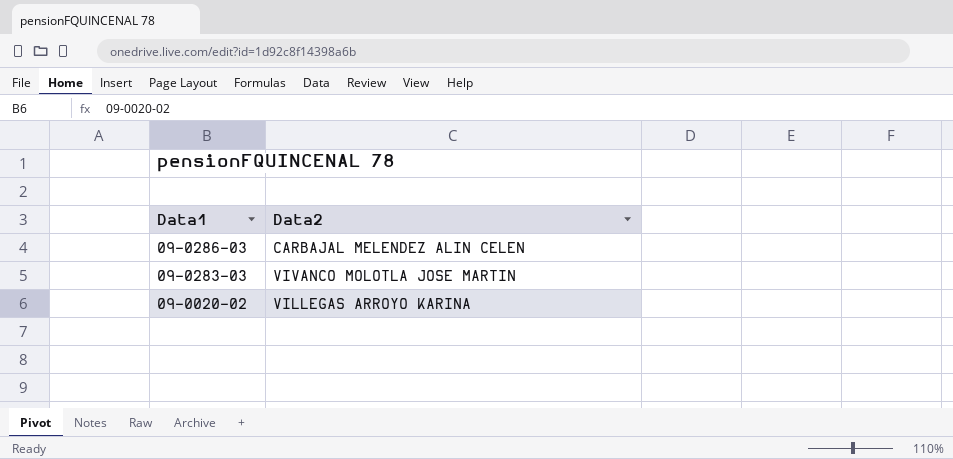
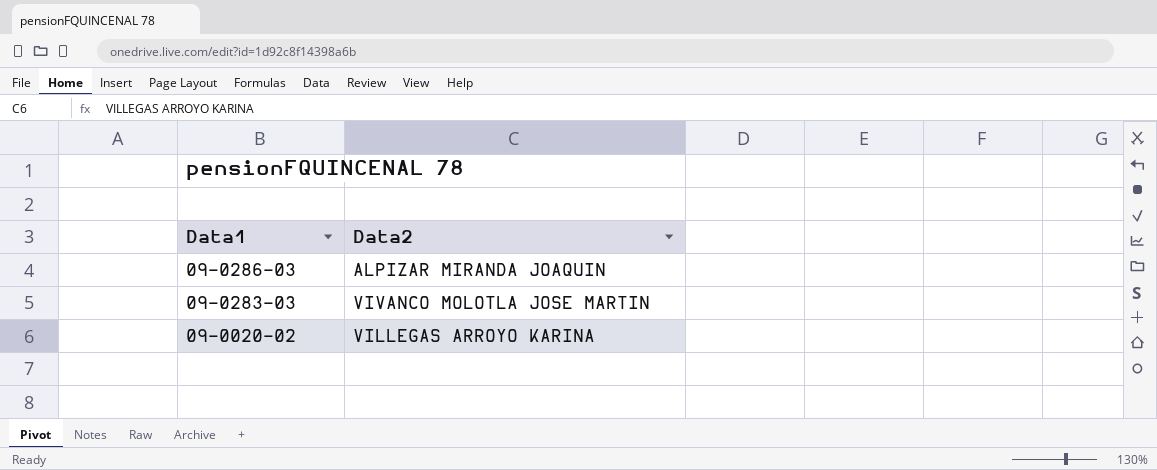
09-0286-03 | Data2: CARBAJAL MELENDEZ ALIN CELEN -> ALPIZAR MIRANDA JOAQUIN

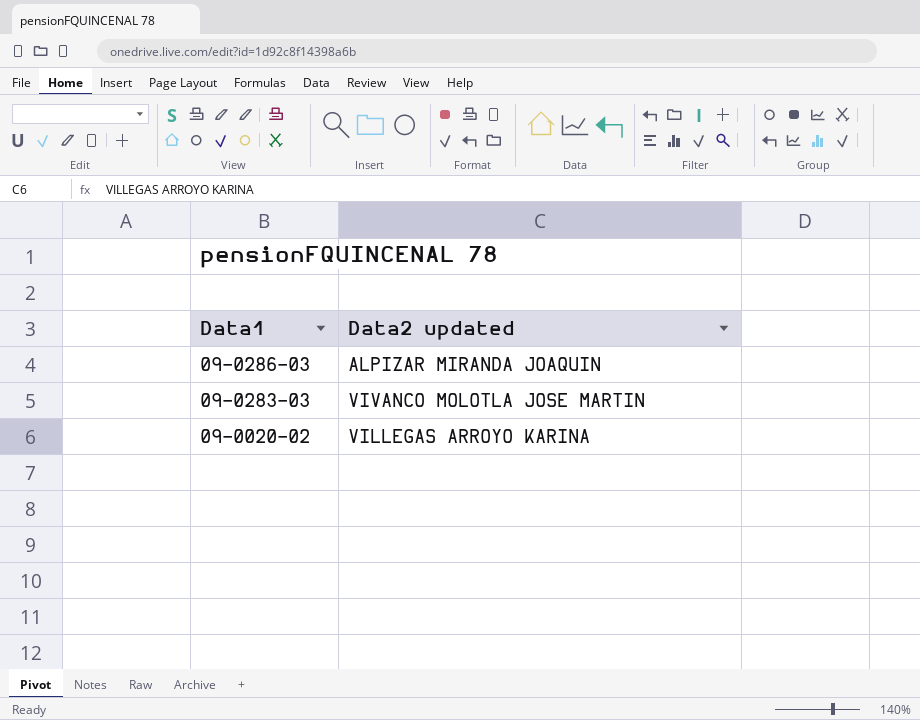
column name: Data2 -> Data2 updated

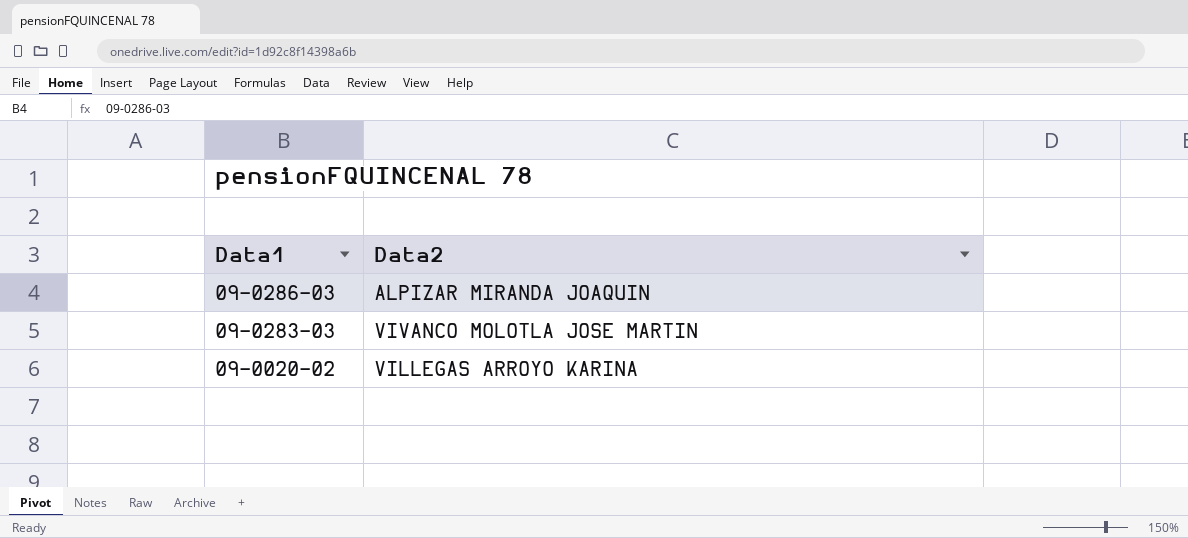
column name: Data2 updated -> Data2

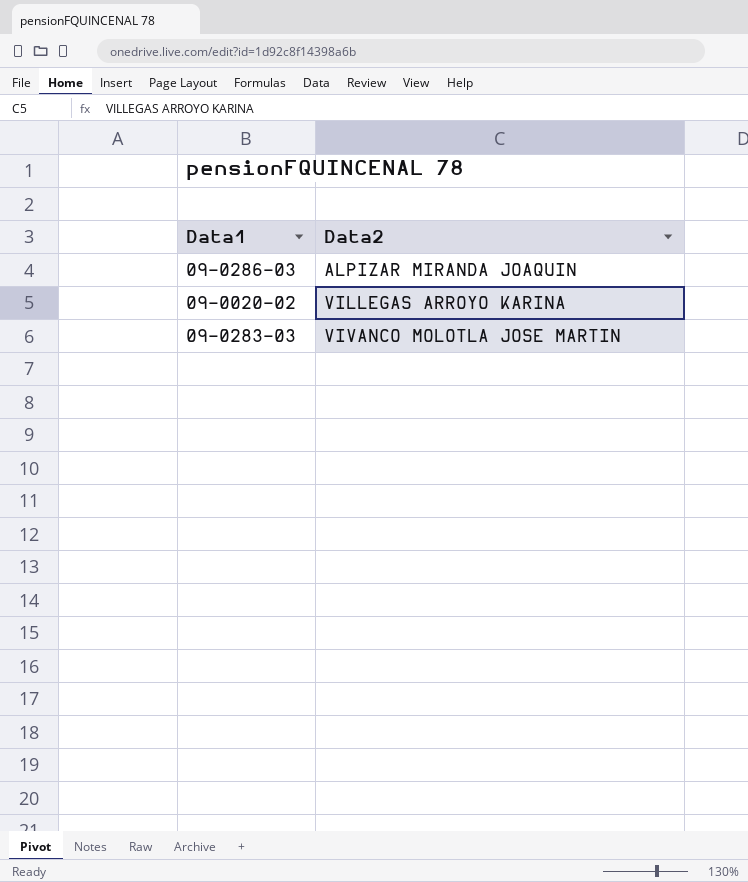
row order: Data1 descending -> Data2 ascending

